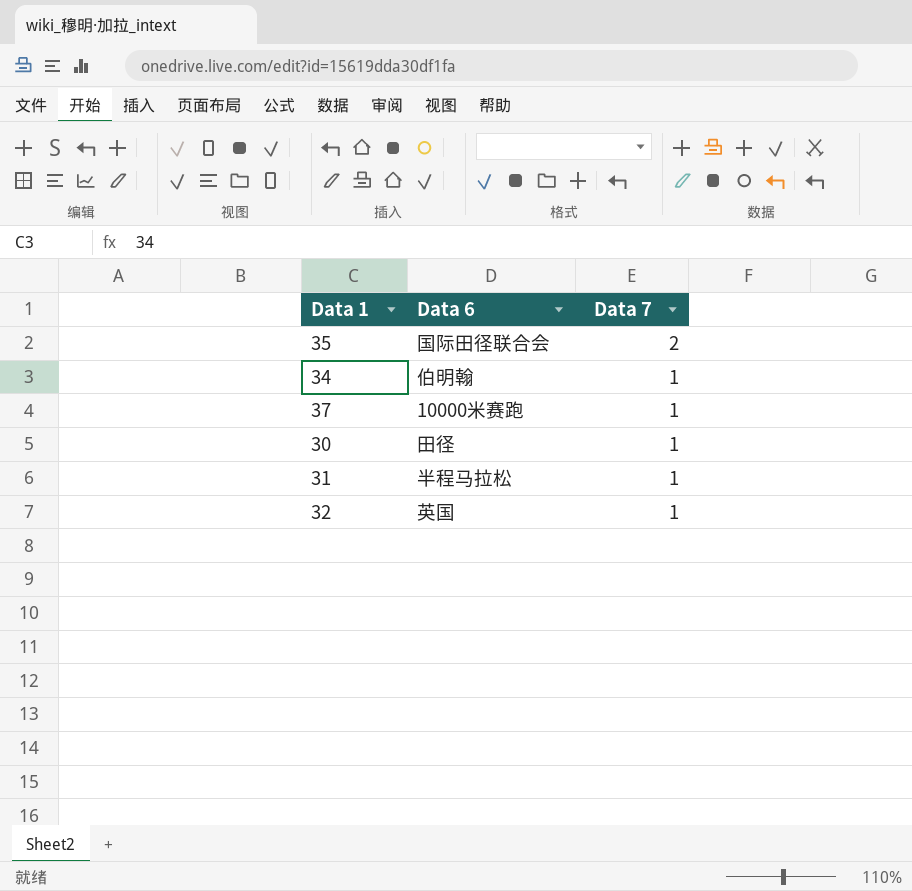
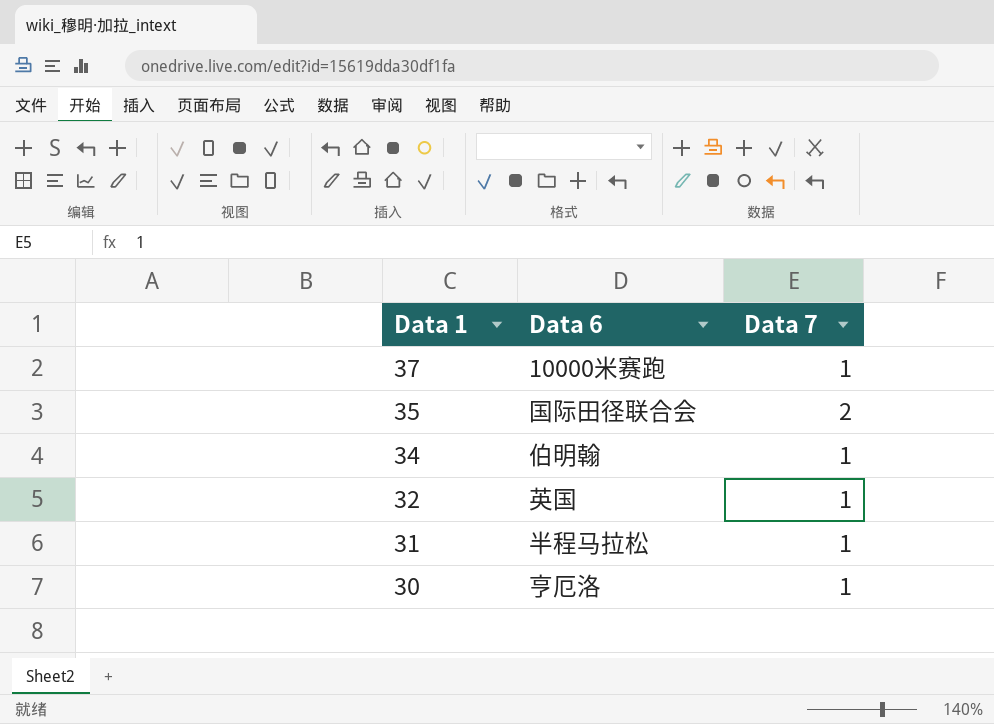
row order: Data 7 descending -> Data 1 descending
30 | Data 6: 田径 -> 亨厄洛

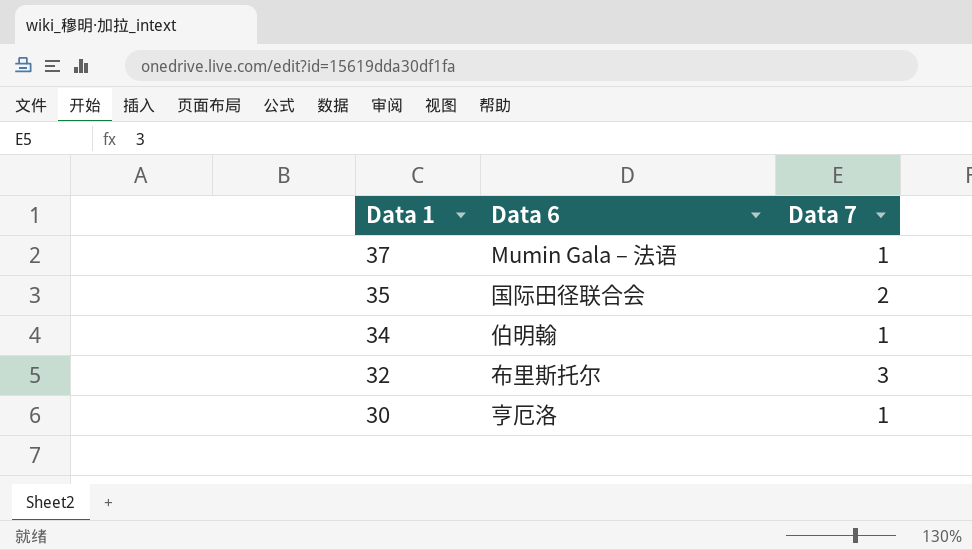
row 31: 半程马拉松 | 1 -> none
37 | Data 6: 10000米赛跑 -> Mumin Gala – 法语
32 | Data 6: 英国 -> 布里斯托尔
32 | Data 7: 1 -> 3

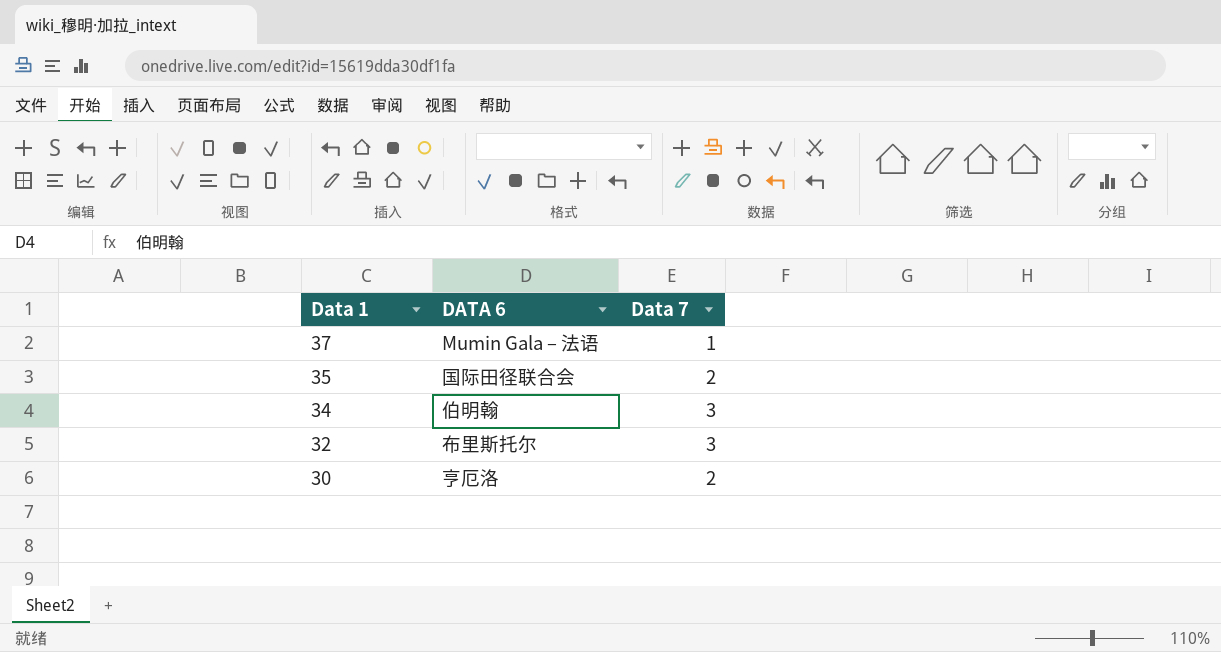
column name: Data 6 -> DATA 6
34 | Data 7: 1 -> 3
30 | Data 7: 1 -> 2

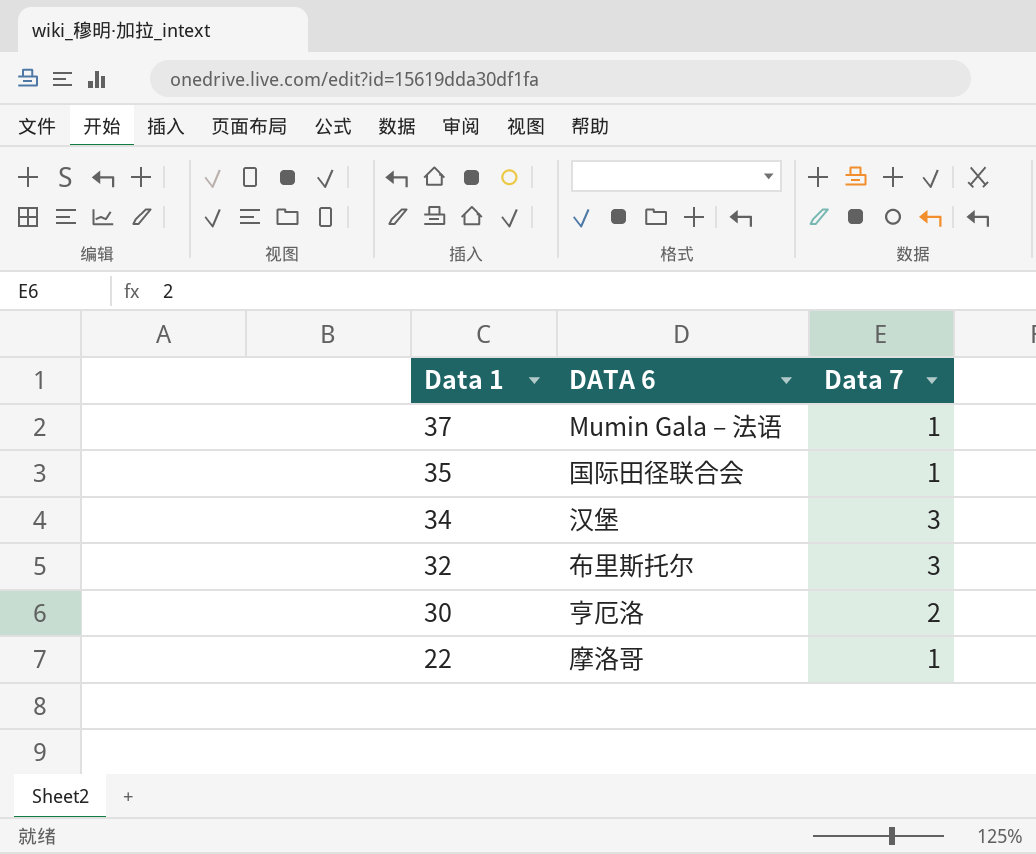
35 | Data 7: 2 -> 1
34 | DATA 6: 伯明翰 -> 汉堡
row 22: none -> 摩洛哥 | 1

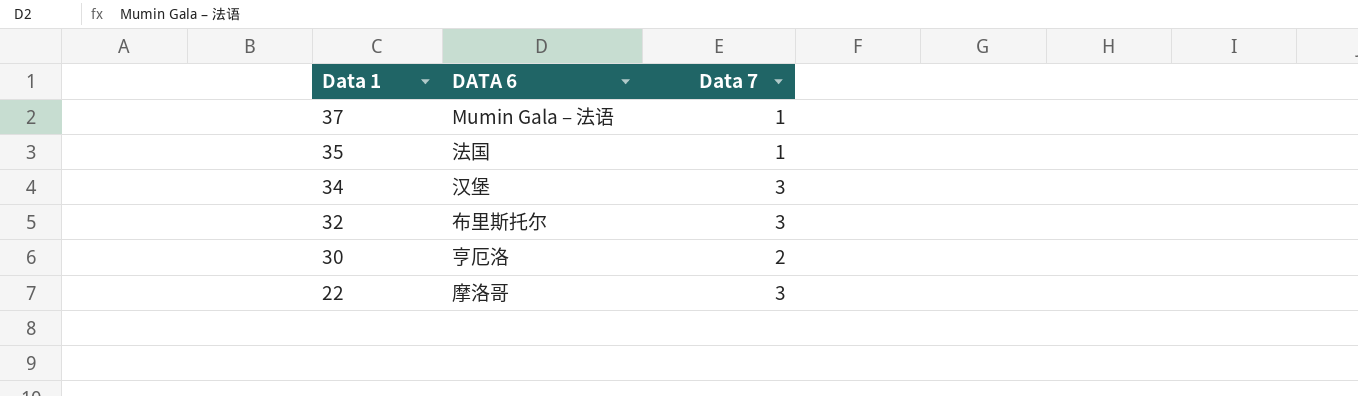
35 | DATA 6: 国际田径联合会 -> 法国
22 | Data 7: 1 -> 3

